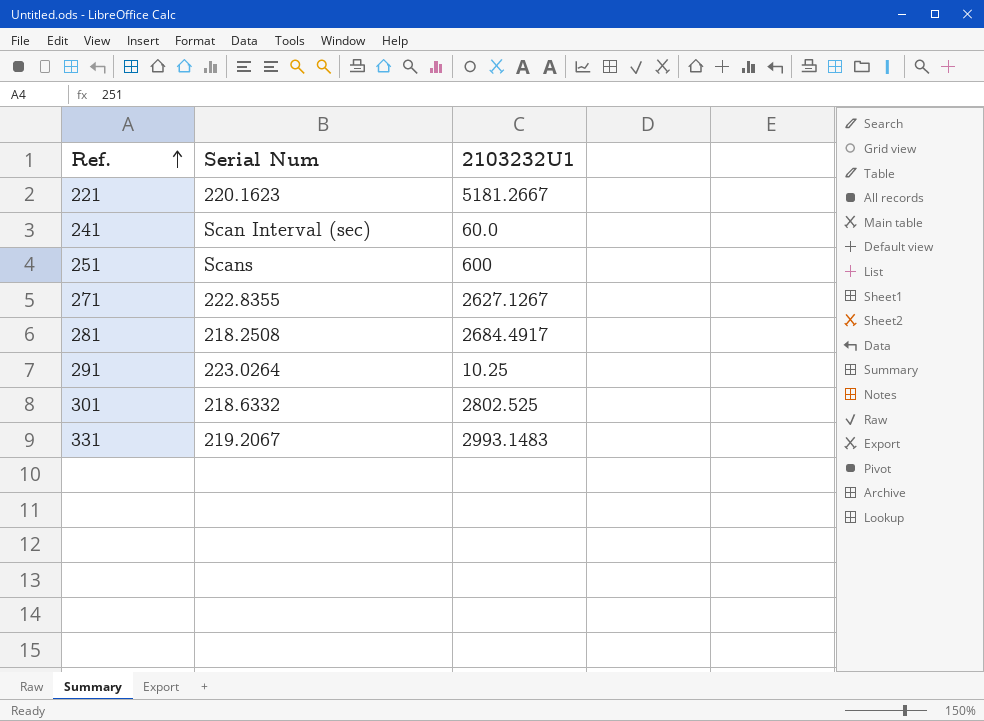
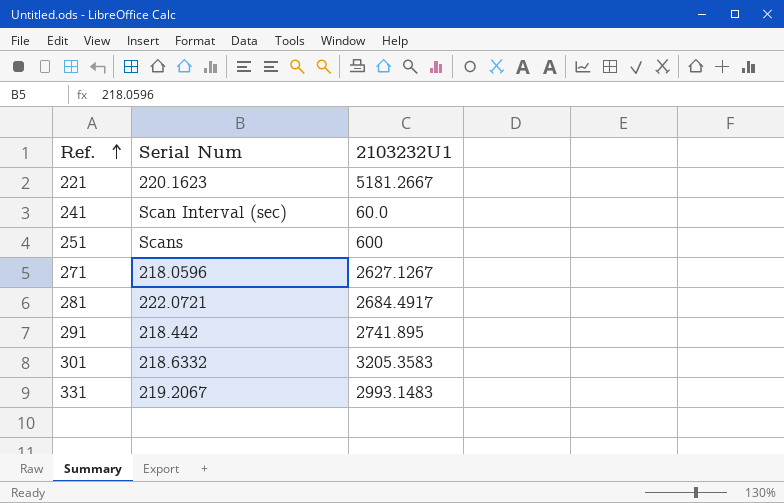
271 | Serial Num: 222.8355 -> 218.0596
281 | Serial Num: 218.2508 -> 222.0721
291 | Serial Num: 223.0264 -> 218.442
291 | 2103232U1: 10.25 -> 2741.895
301 | 2103232U1: 2802.525 -> 3205.3583

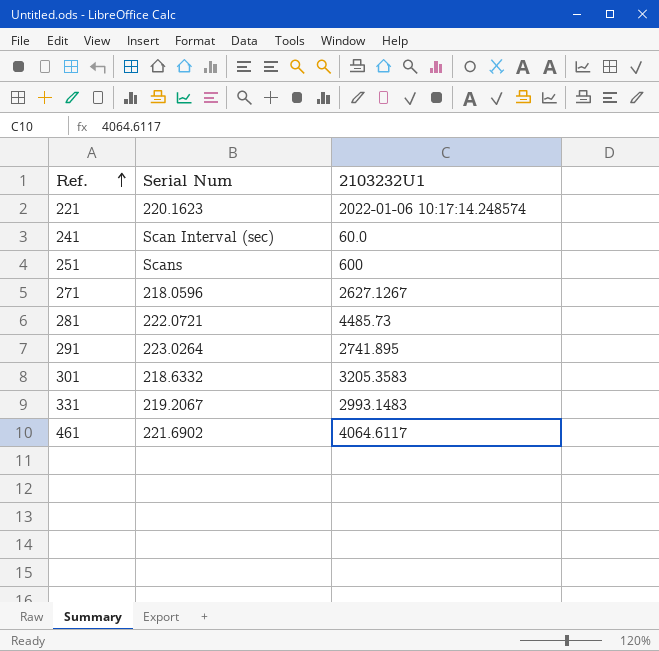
221 | 2103232U1: 5181.2667 -> 2022-01-06 10:17:14.248574
281 | 2103232U1: 2684.4917 -> 4485.73
291 | Serial Num: 218.442 -> 223.0264
row 461: none -> 221.6902 | 4064.6117

